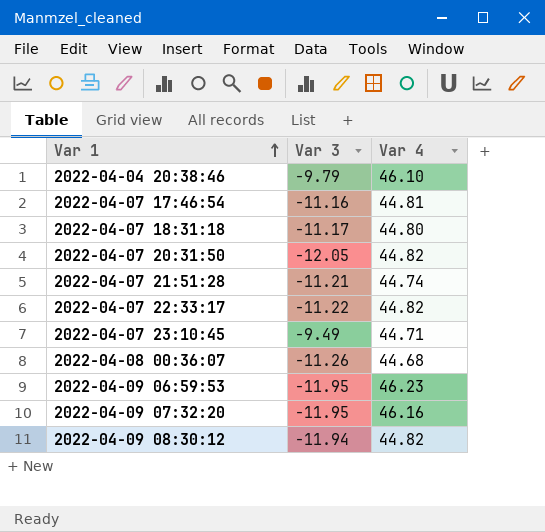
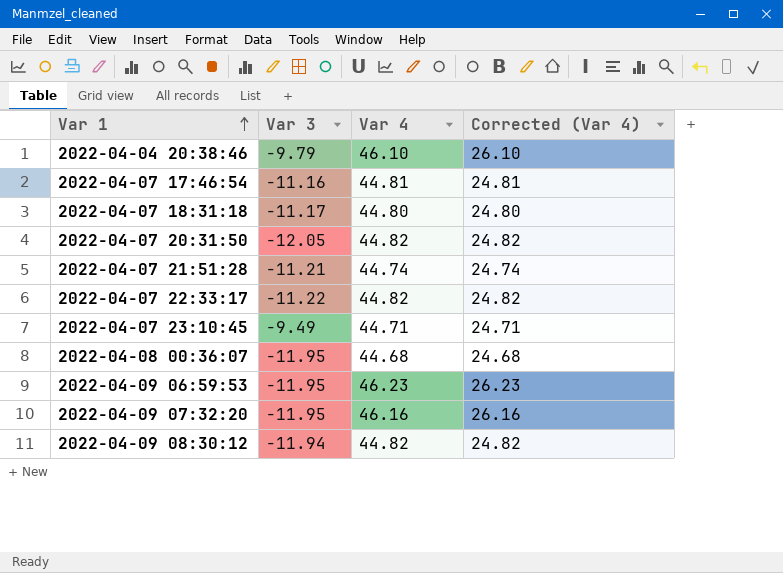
column Corrected (Var 4) | formula: none -> [Var 4] - 20
2022-04-08 00:36:07 | Var 3: -11.26 -> -11.95

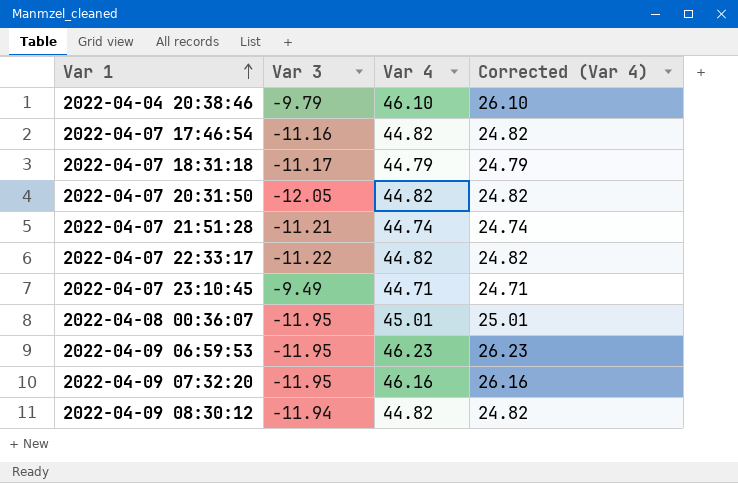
2022-04-07 17:46:54 | Var 4: 44.81 -> 44.82
2022-04-07 17:46:54 | Corrected (Var 4): 24.81 -> 24.82
2022-04-07 18:31:18 | Var 4: 44.80 -> 44.79
2022-04-07 18:31:18 | Corrected (Var 4): 24.80 -> 24.79
2022-04-08 00:36:07 | Var 4: 44.68 -> 45.01
2022-04-08 00:36:07 | Corrected (Var 4): 24.68 -> 25.01

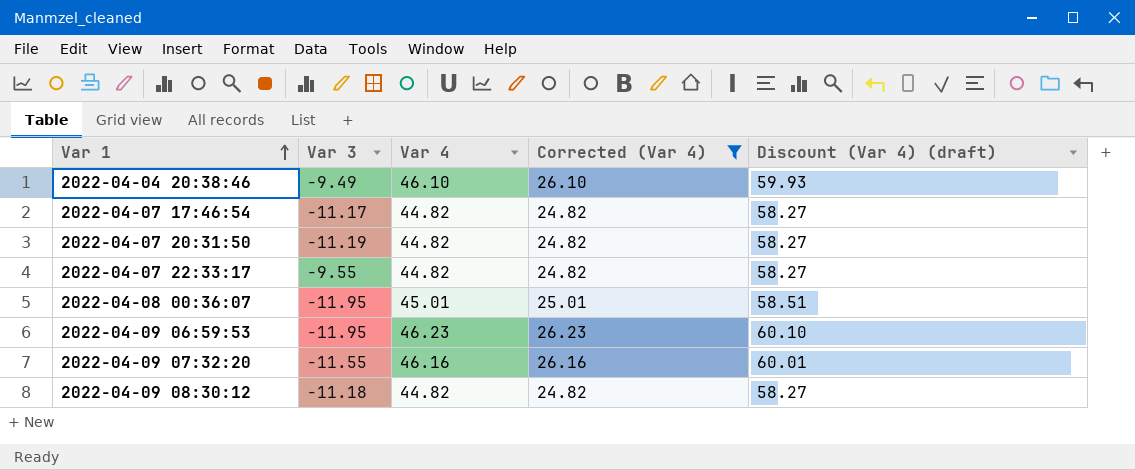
filter: none -> Corrected (Var 4) >= 24.82
column Discount (Var 4) (draft) | formula: none -> [Var 4] * 1.3
2022-04-04 20:38:46 | Var 3: -9.79 -> -9.49
2022-04-07 17:46:54 | Var 3: -11.16 -> -11.17
2022-04-07 20:31:50 | Var 3: -12.05 -> -11.19
2022-04-07 22:33:17 | Var 3: -11.22 -> -9.55
2022-04-09 07:32:20 | Var 3: -11.95 -> -11.55
2022-04-09 08:30:12 | Var 3: -11.94 -> -11.18

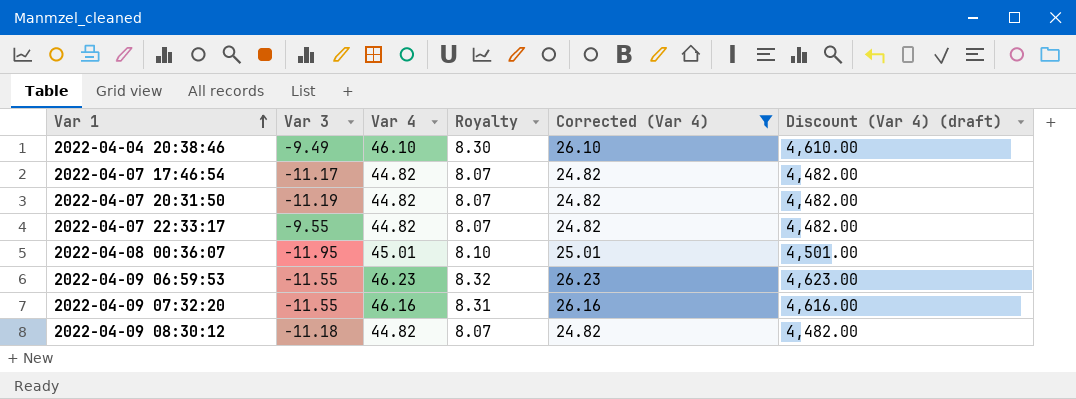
column Royalty | formula: none -> [Var 4] * 0.18
column Discount (Var 4) (draft) | formula: [Var 4] * 1.3 -> [Var 4] * 100
2022-04-09 06:59:53 | Var 3: -11.95 -> -11.55

